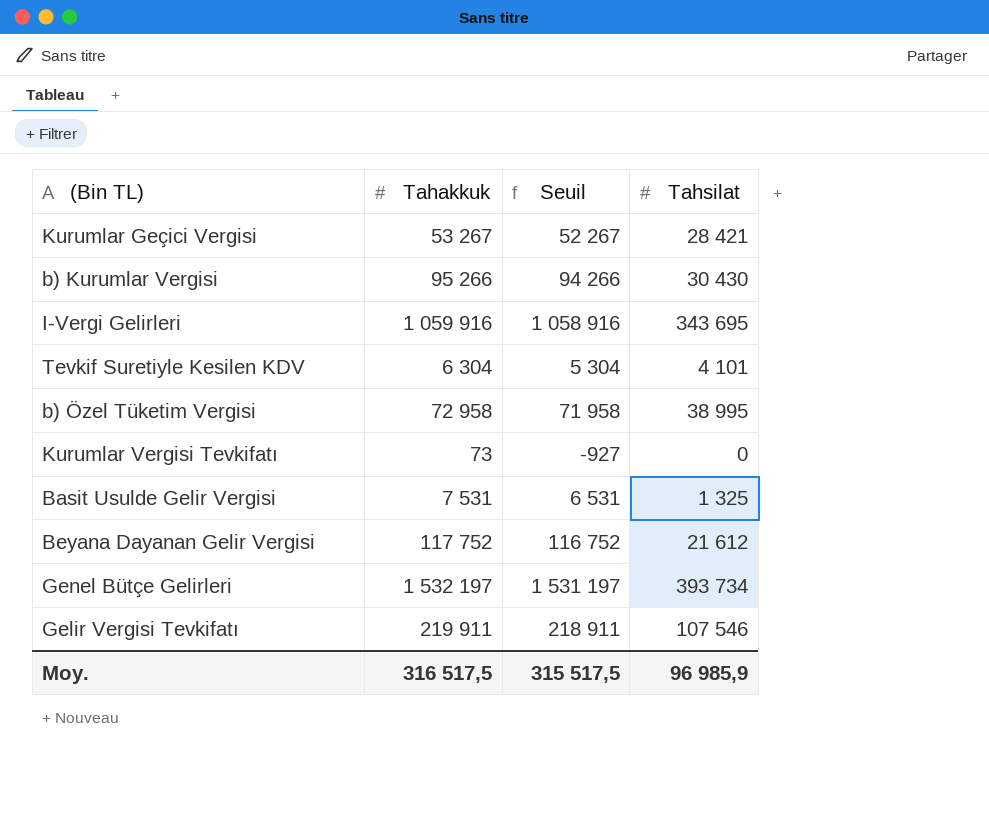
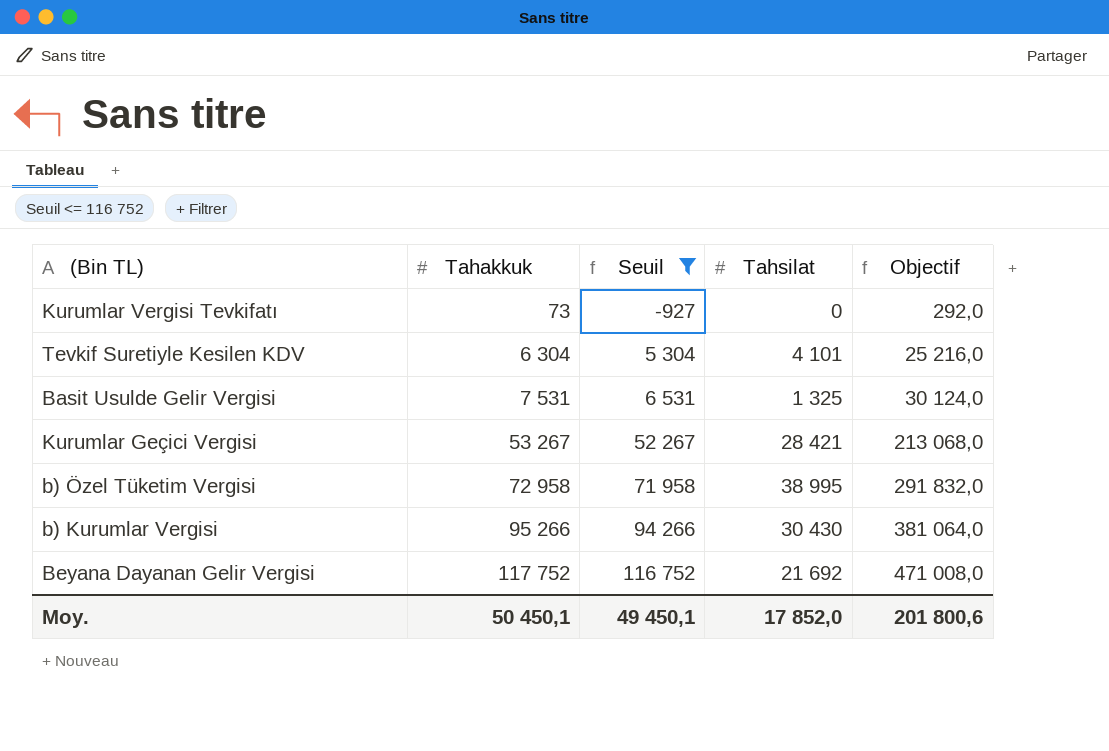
filter: none -> Seuil <= 116 752
row order: none -> Tahakkuk ascending
column Objectif | formula: none -> [Tahakkuk] * 4
Beyana Dayanan Gelir Vergisi | Tahsilat: 21 612 -> 21 692
Moy. | Tahakkuk: 316 517,5 -> 50 450,1
Moy. | Seuil: 315 517,5 -> 49 450,1
Moy. | Tahsilat: 96 985,9 -> 17 852,0

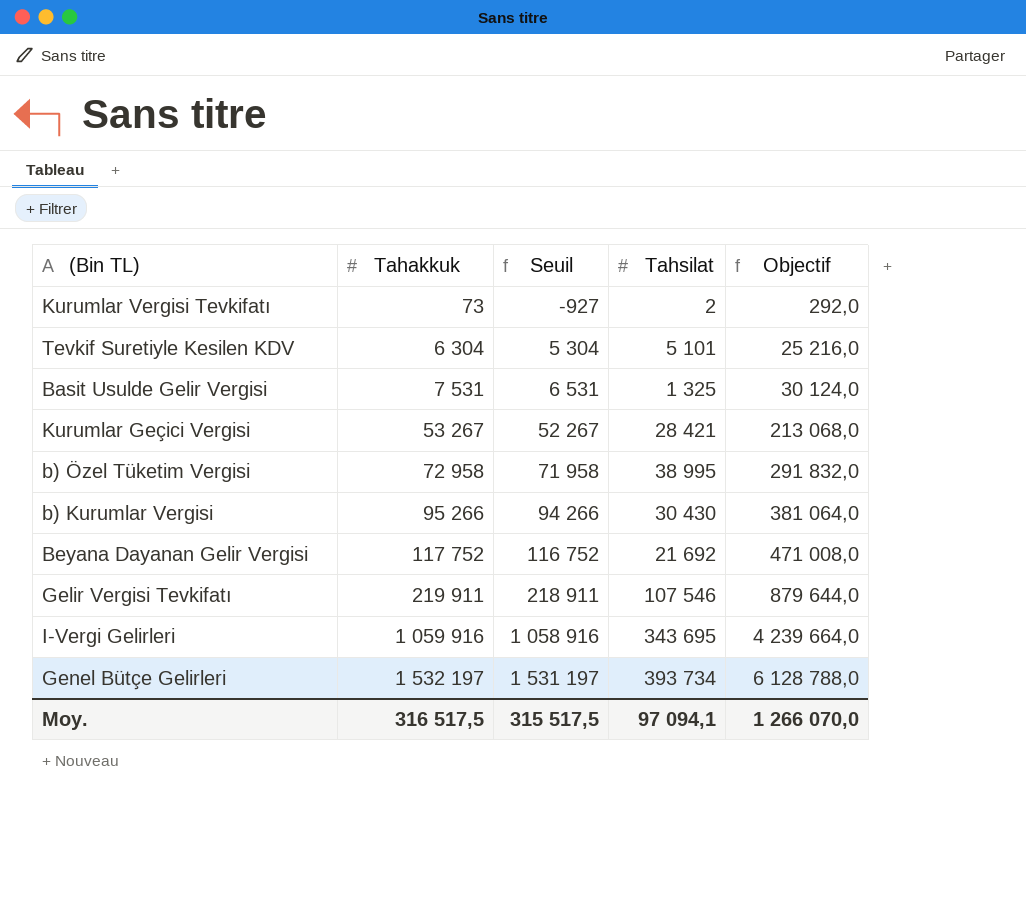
filter: Seuil <= 116 752 -> none
Kurumlar Vergisi Tevkifatı | Tahsilat: 0 -> 2
Tevkif Suretiyle Kesilen KDV | Tahsilat: 4 101 -> 5 101
Moy. | Tahakkuk: 50 450,1 -> 316 517,5
Moy. | Seuil: 49 450,1 -> 315 517,5
Moy. | Tahsilat: 17 852,0 -> 97 094,1
Moy. | Objectif: 201 800,6 -> 1 266 070,0

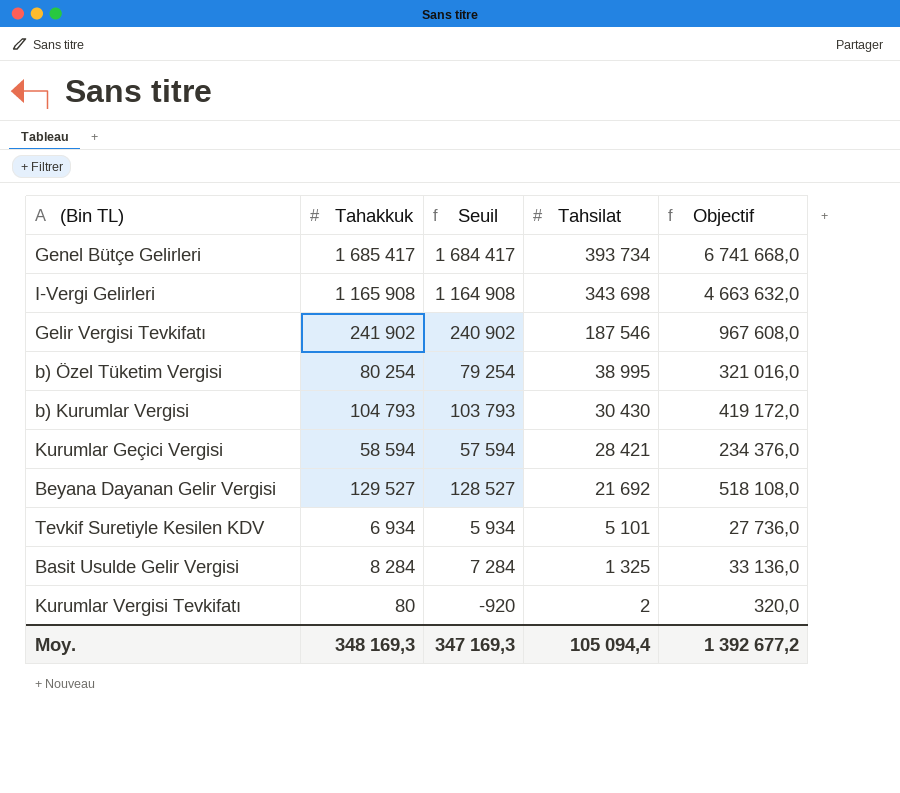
row order: Tahakkuk ascending -> Tahsilat descending
Genel Bütçe Gelirleri | Tahakkuk: 1 532 197 -> 1 685 417
Genel Bütçe Gelirleri | Seuil: 1 531 197 -> 1 684 417
Genel Bütçe Gelirleri | Objectif: 6 128 788,0 -> 6 741 668,0
I-Vergi Gelirleri | Tahakkuk: 1 059 916 -> 1 165 908
I-Vergi Gelirleri | Seuil: 1 058 916 -> 1 164 908
I-Vergi Gelirleri | Tahsilat: 343 695 -> 343 698
I-Vergi Gelirleri | Objectif: 4 239 664,0 -> 4 663 632,0
Gelir Vergisi Tevkifatı | Tahakkuk: 219 911 -> 241 902
Gelir Vergisi Tevkifatı | Seuil: 218 911 -> 240 902
Gelir Vergisi Tevkifatı | Tahsilat: 107 546 -> 187 546
Gelir Vergisi Tevkifatı | Objectif: 879 644,0 -> 967 608,0
b) Özel Tüketim Vergisi | Tahakkuk: 72 958 -> 80 254
b) Özel Tüketim Vergisi | Seuil: 71 958 -> 79 254
b) Özel Tüketim Vergisi | Objectif: 291 832,0 -> 321 016,0
b) Kurumlar Vergisi | Tahakkuk: 95 266 -> 104 793
b) Kurumlar Vergisi | Seuil: 94 266 -> 103 793
b) Kurumlar Vergisi | Objectif: 381 064,0 -> 419 172,0
Kurumlar Geçici Vergisi | Tahakkuk: 53 267 -> 58 594
Kurumlar Geçici Vergisi | Seuil: 52 267 -> 57 594
Kurumlar Geçici Vergisi | Objectif: 213 068,0 -> 234 376,0
Beyana Dayanan Gelir Vergisi | Tahakkuk: 117 752 -> 129 527
Beyana Dayanan Gelir Vergisi | Seuil: 116 752 -> 128 527
Beyana Dayanan Gelir Vergisi | Objectif: 471 008,0 -> 518 108,0
Tevkif Suretiyle Kesilen KDV | Tahakkuk: 6 304 -> 6 934
Tevkif Suretiyle Kesilen KDV | Seuil: 5 304 -> 5 934
Tevkif Suretiyle Kesilen KDV | Objectif: 25 216,0 -> 27 736,0
Basit Usulde Gelir Vergisi | Tahakkuk: 7 531 -> 8 284
Basit Usulde Gelir Vergisi | Seuil: 6 531 -> 7 284
Basit Usulde Gelir Vergisi | Objectif: 30 124,0 -> 33 136,0
Kurumlar Vergisi Tevkifatı | Tahakkuk: 73 -> 80
Kurumlar Vergisi Tevkifatı | Seuil: -927 -> -920
Kurumlar Vergisi Tevkifatı | Objectif: 292,0 -> 320,0
Moy. | Tahakkuk: 316 517,5 -> 348 169,3
Moy. | Seuil: 315 517,5 -> 347 169,3
Moy. | Tahsilat: 97 094,1 -> 105 094,4
Moy. | Objectif: 1 266 070,0 -> 1 392 677,2

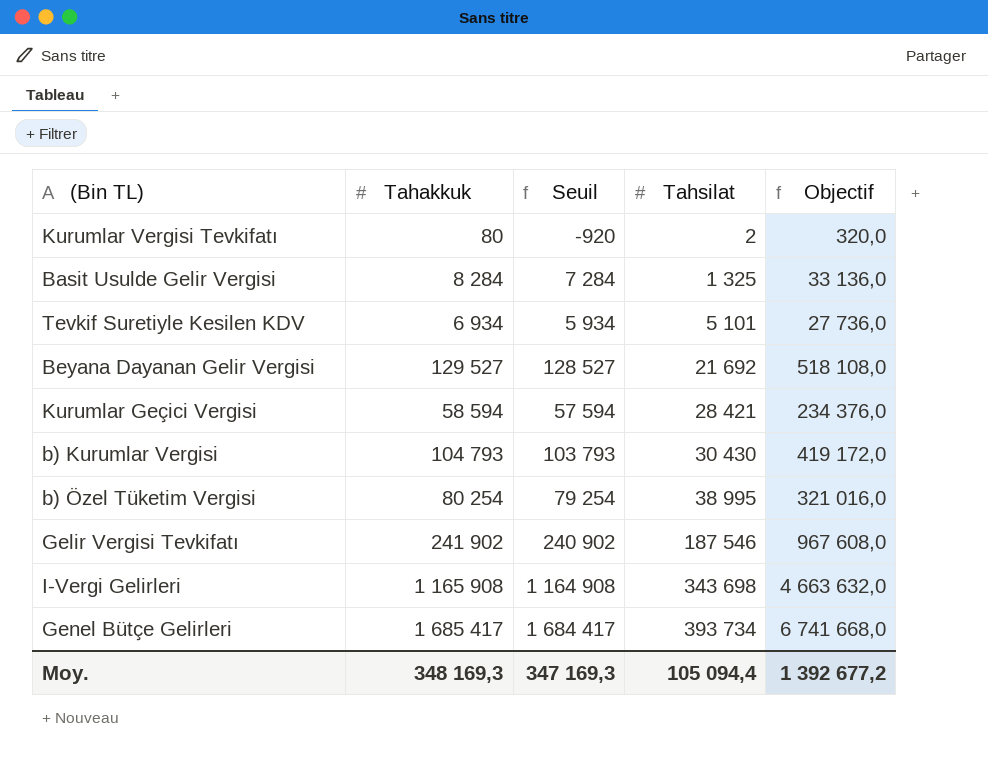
row order: Tahsilat descending -> Tahsilat ascending

